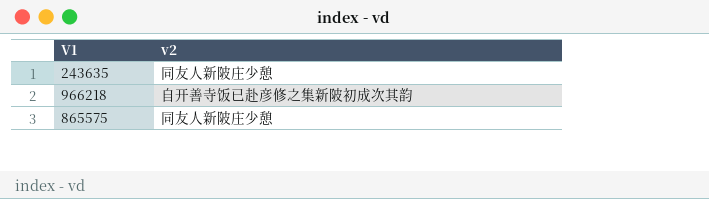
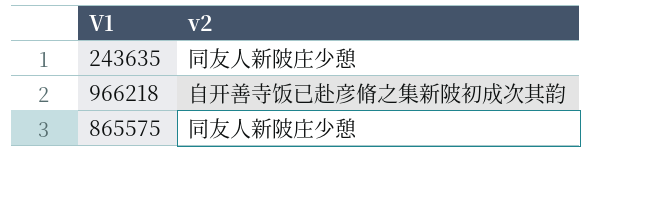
966218 | v2: 自开善寺饭已赴彦修之集新陂初成次其韵 -> 自开善寺饭已赴彦脩之集新陂初成次其韵

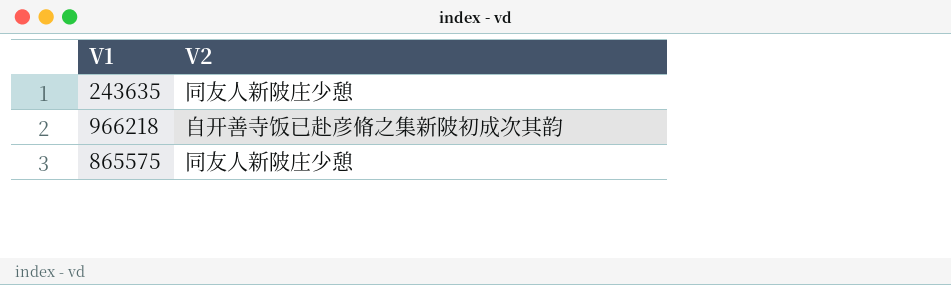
column name: v2 -> V2

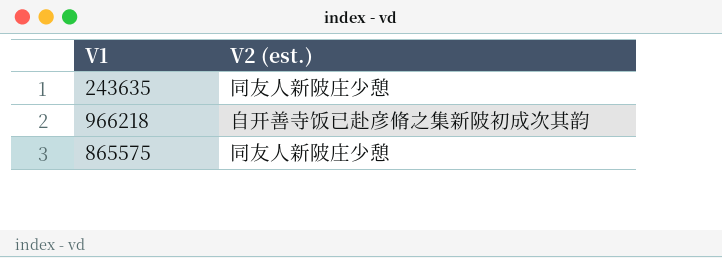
column name: V2 -> V2 (est.)

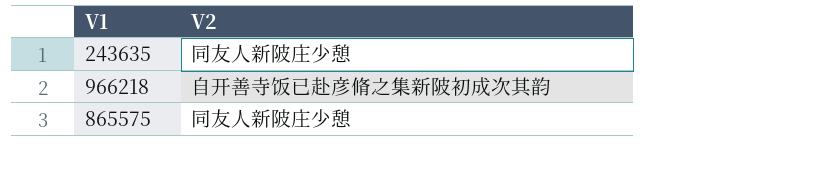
column name: V2 (est.) -> V2

